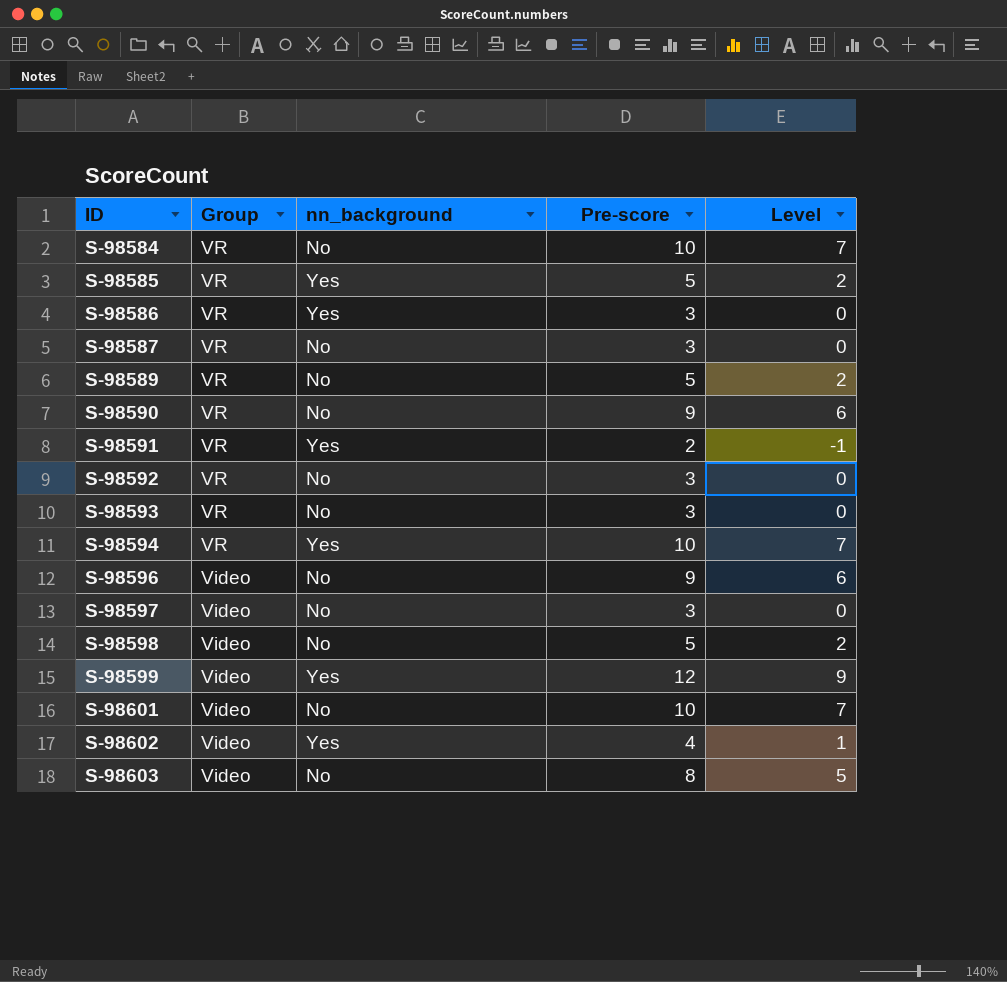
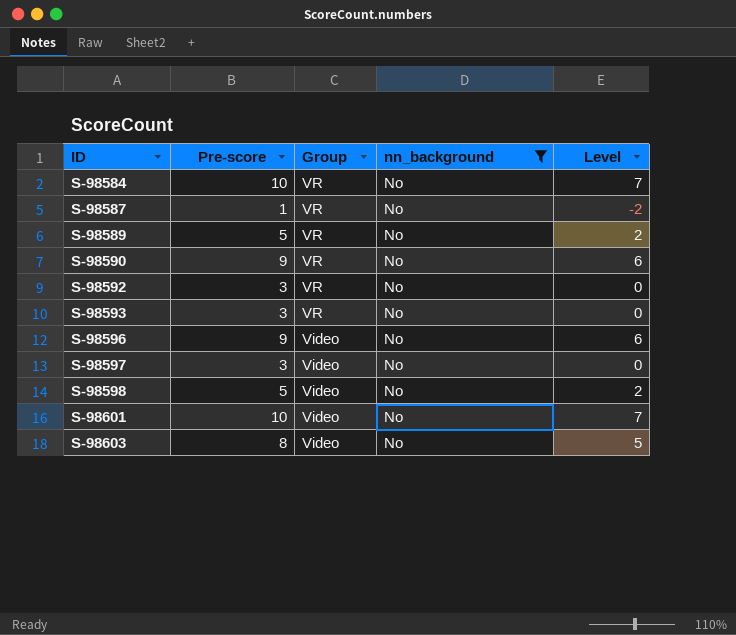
filter: none -> nn_background = No
column Pre-score | position: 4 -> 2
S-98587 | Pre-score: 3 -> 1
S-98587 | Level: 0 -> -2

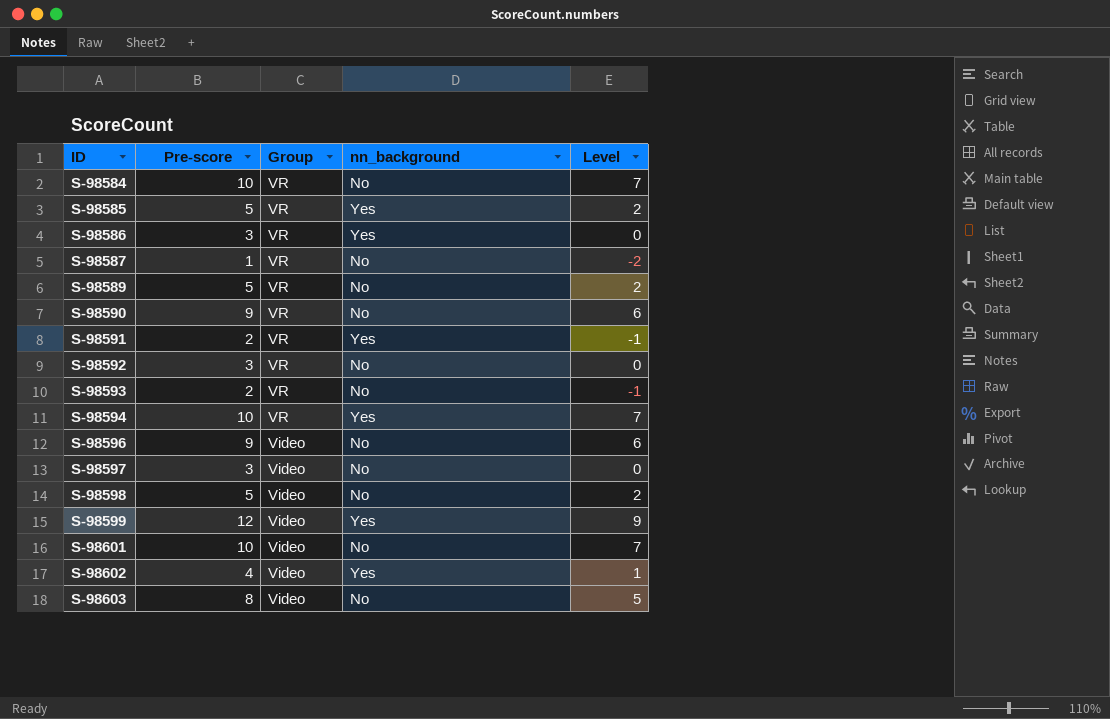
filter: nn_background = No -> none
S-98593 | Pre-score: 3 -> 2
S-98593 | Level: 0 -> -1

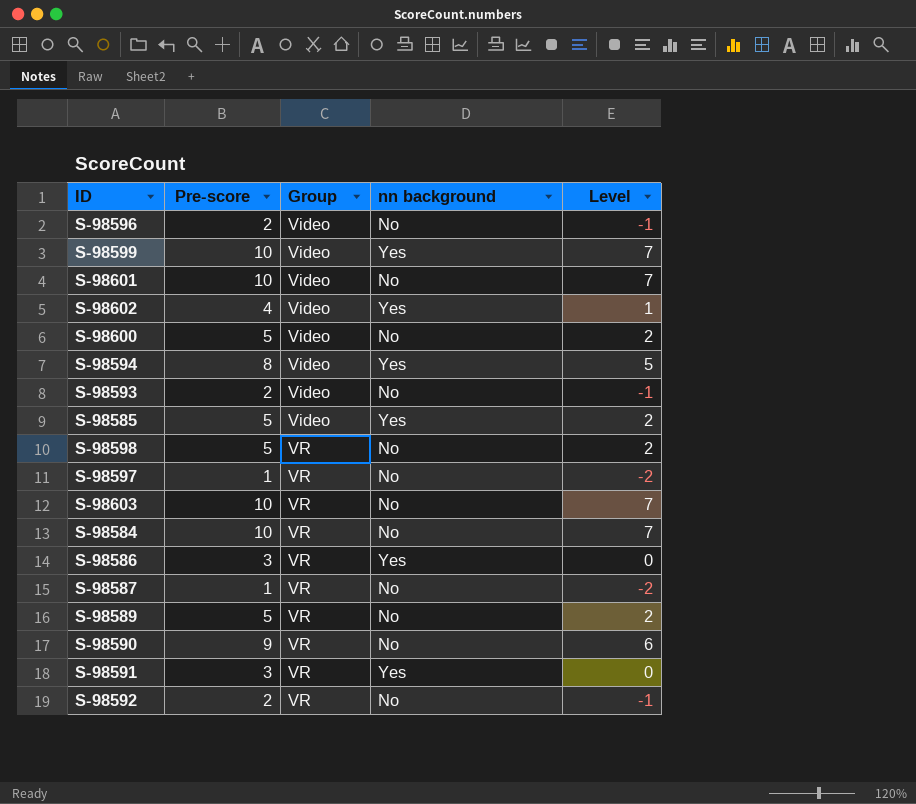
row order: ID ascending -> Group ascending
column name: nn_background -> nn background
S-98596 | Pre-score: 9 -> 2
S-98596 | Level: 6 -> -1
S-98599 | Pre-score: 12 -> 10
S-98599 | Level: 9 -> 7
row S-98600: none -> 5 | Video | No | 2
S-98594 | Pre-score: 10 -> 8
S-98594 | Group: VR -> Video
S-98594 | Level: 7 -> 5
S-98593 | Group: VR -> Video
S-98585 | Group: VR -> Video
S-98598 | Group: Video -> VR
S-98597 | Pre-score: 3 -> 1
S-98597 | Group: Video -> VR
S-98597 | Level: 0 -> -2
S-98603 | Pre-score: 8 -> 10
S-98603 | Group: Video -> VR
S-98603 | Level: 5 -> 7
S-98591 | Pre-score: 2 -> 3
S-98591 | Level: -1 -> 0
S-98592 | Pre-score: 3 -> 2
S-98592 | Level: 0 -> -1

